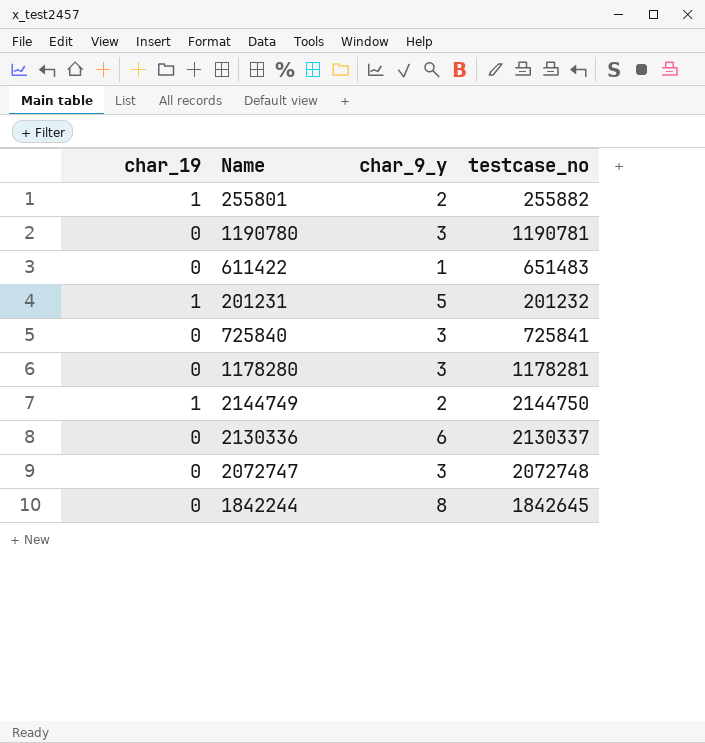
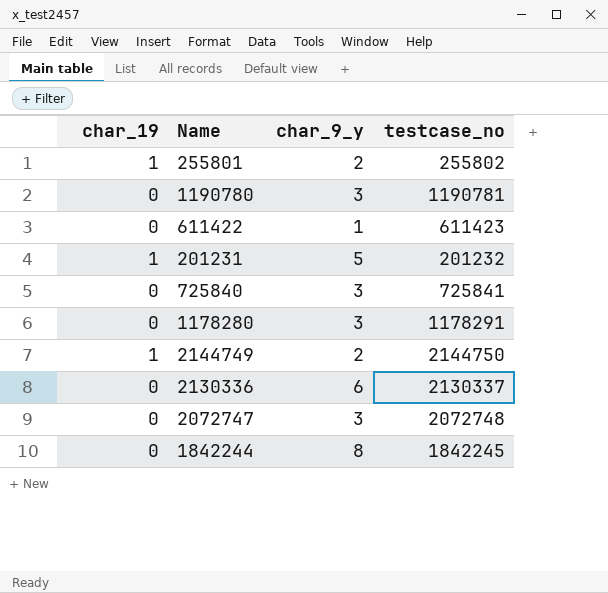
255801 | testcase_no: 255882 -> 255802
611422 | testcase_no: 651483 -> 611423
1178280 | testcase_no: 1178281 -> 1178291
1842244 | testcase_no: 1842645 -> 1842245

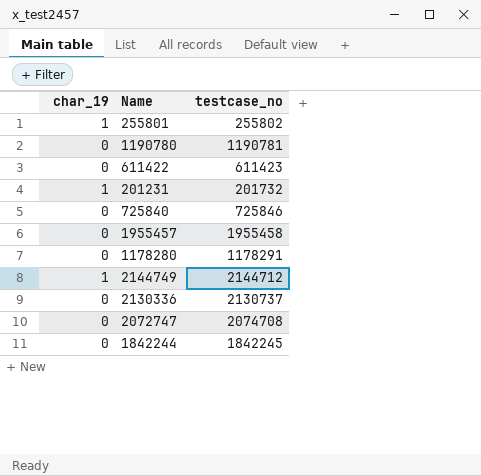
column char_9_y | position: 3 -> none
201231 | testcase_no: 201232 -> 201732
725840 | testcase_no: 725841 -> 725846
row 1955457: none -> 0 | 1955458
2144749 | testcase_no: 2144750 -> 2144712
2130336 | testcase_no: 2130337 -> 2130737
2072747 | testcase_no: 2072748 -> 2074708

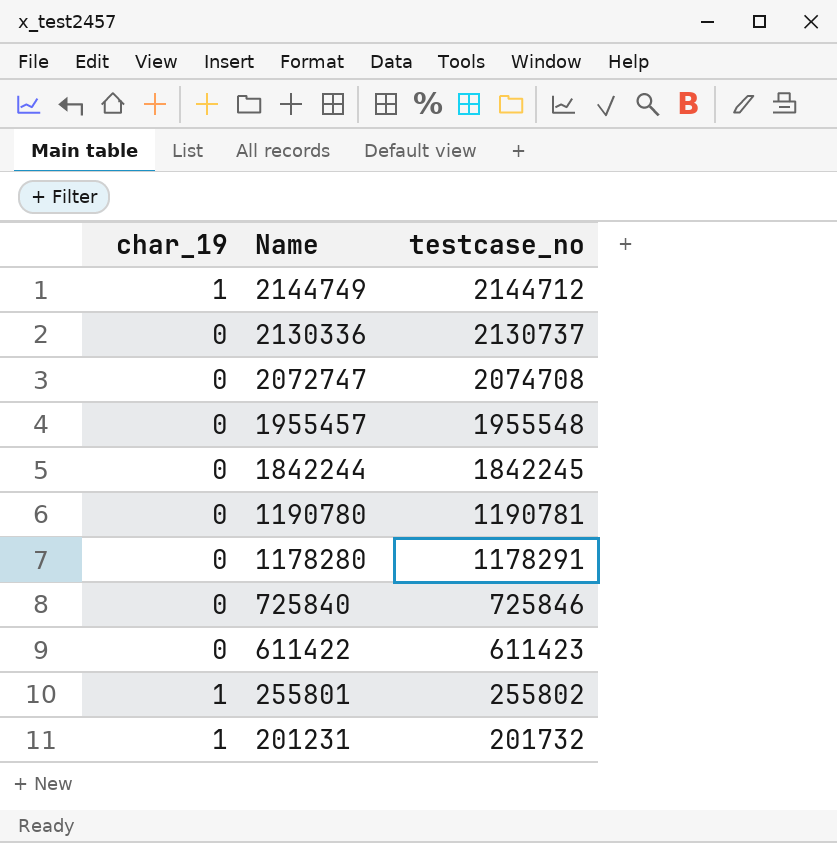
row order: none -> Name descending
1955457 | testcase_no: 1955458 -> 1955548

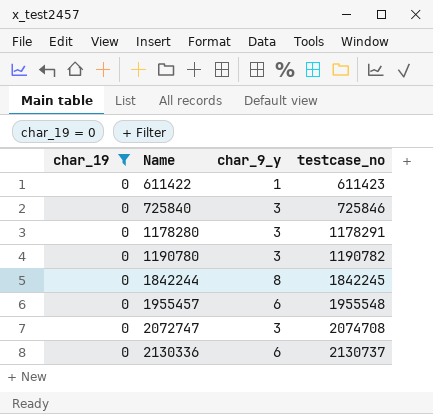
filter: none -> char_19 = 0
row order: Name descending -> Name ascending
column char_9_y | position: none -> 3
1190780 | testcase_no: 1190781 -> 1190782

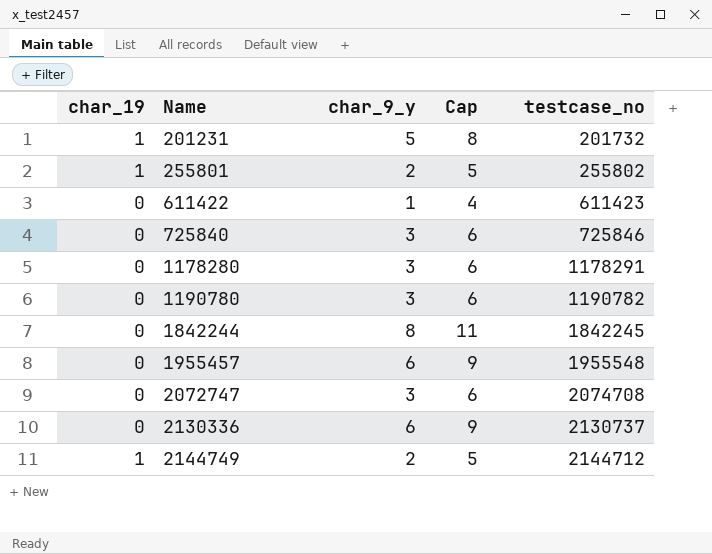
filter: char_19 = 0 -> none
column Cap | formula: none -> [char_9_y] + 3

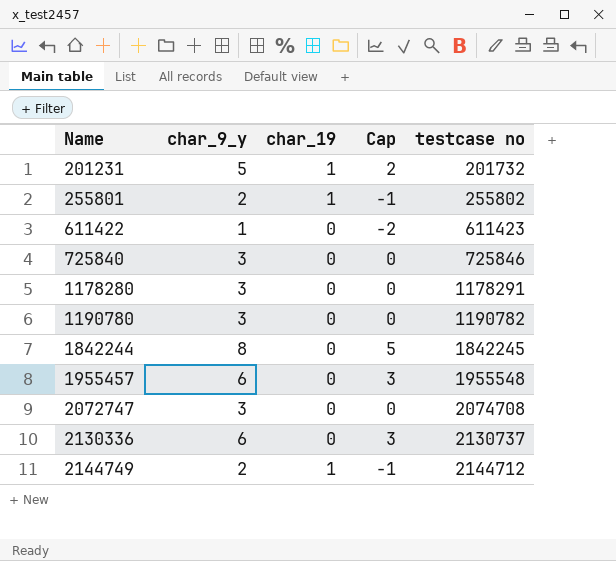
column char_19 | position: 1 -> 3
column Cap | formula: [char_9_y] + 3 -> [char_9_y] - 3
column name: testcase_no -> testcase no

